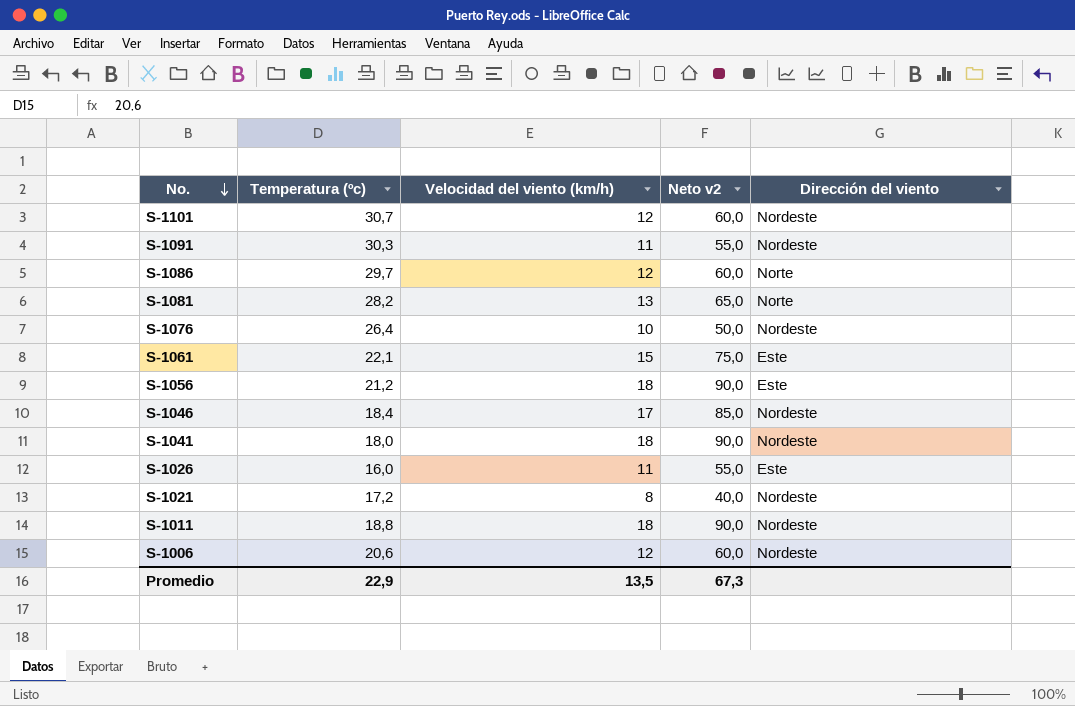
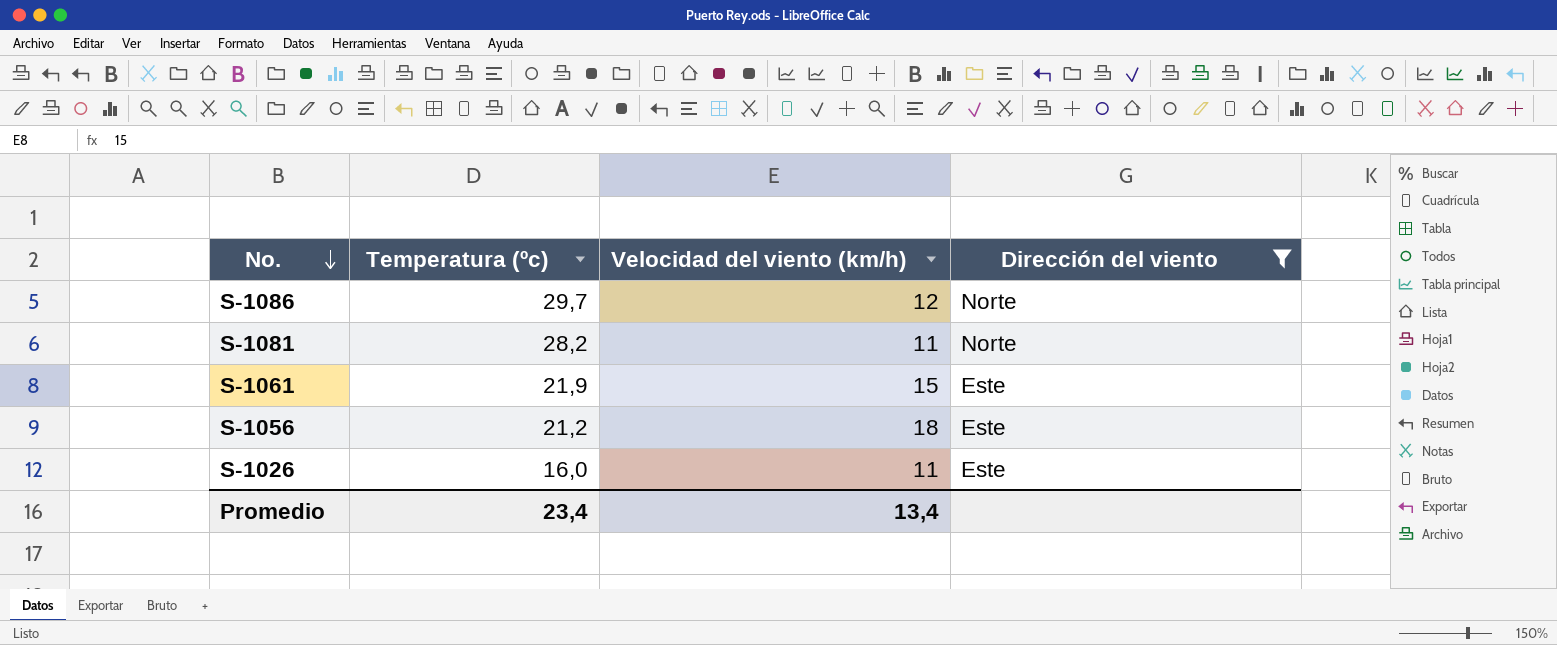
filter: none -> Dirección del viento != Nordeste
column Neto v2 | formula: [Velocidad del viento (km/h)] * 5 -> none
S-1081 | Velocidad del viento (km/h): 13 -> 11
S-1061 | Temperatura (ºc): 22,1 -> 21,9
Promedio | Temperatura (ºc): 22,9 -> 23,4
Promedio | Velocidad del viento (km/h): 13,5 -> 13,4

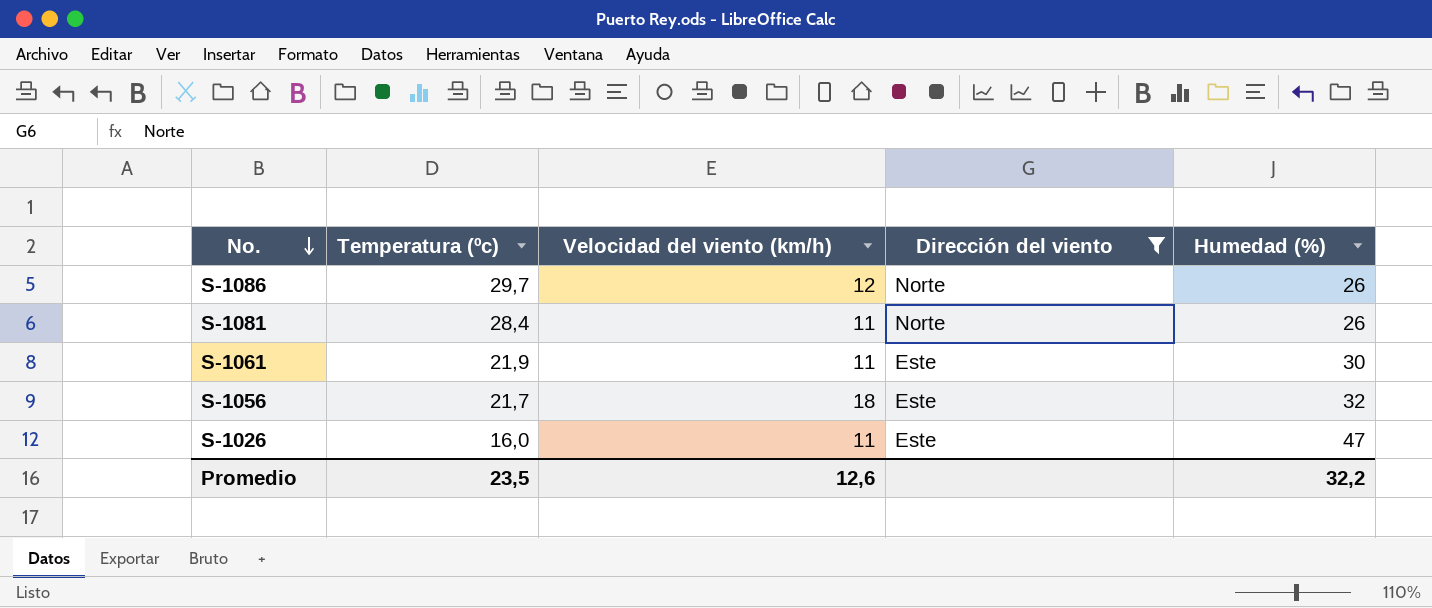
column Humedad (%) | position: none -> 5
S-1081 | Temperatura (ºc): 28,2 -> 28,4
S-1061 | Velocidad del viento (km/h): 15 -> 11
S-1056 | Temperatura (ºc): 21,2 -> 21,7
Promedio | Temperatura (ºc): 23,4 -> 23,5
Promedio | Velocidad del viento (km/h): 13,4 -> 12,6

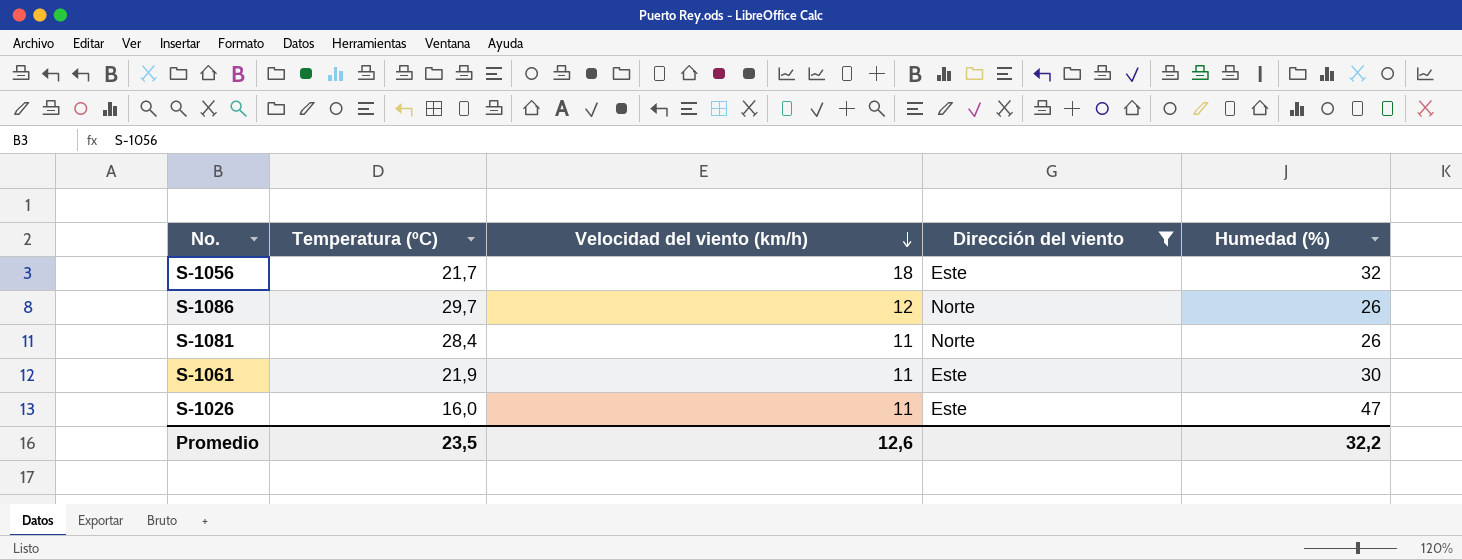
row order: No. descending -> Velocidad del viento (km/h) descending
column name: Temperatura (ºc) -> Temperatura (ºC)

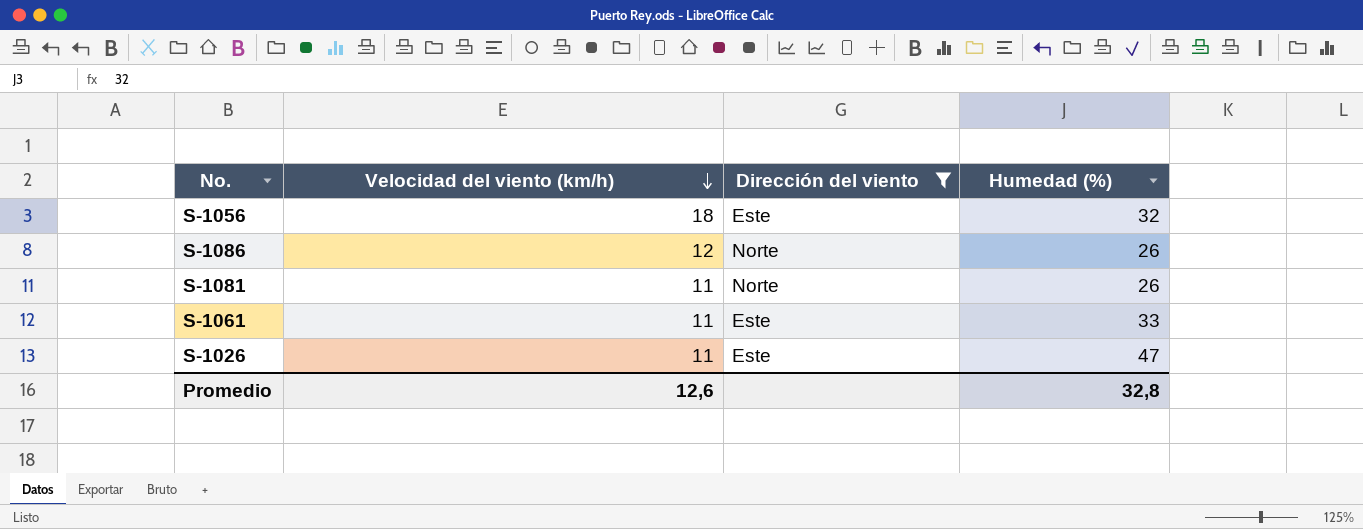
column Temperatura (ºC) | position: 2 -> none
S-1061 | Humedad (%): 30 -> 33
Promedio | Humedad (%): 32,2 -> 32,8

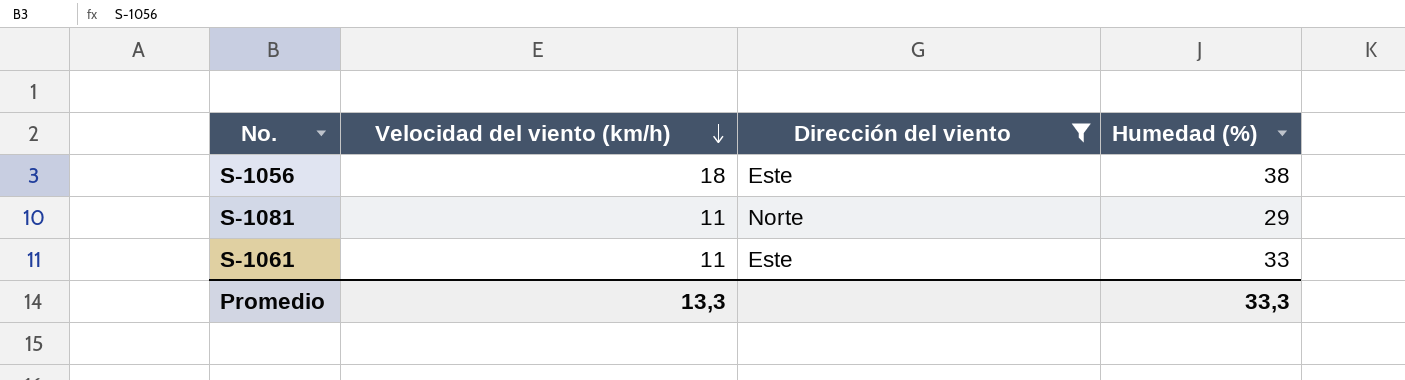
row S-1086: 12 | Norte | 26 -> none
row S-1026: 11 | Este | 47 -> none
S-1056 | Humedad (%): 32 -> 38
S-1081 | Humedad (%): 26 -> 29
Promedio | Velocidad del viento (km/h): 12,6 -> 13,3
Promedio | Humedad (%): 32,8 -> 33,3

